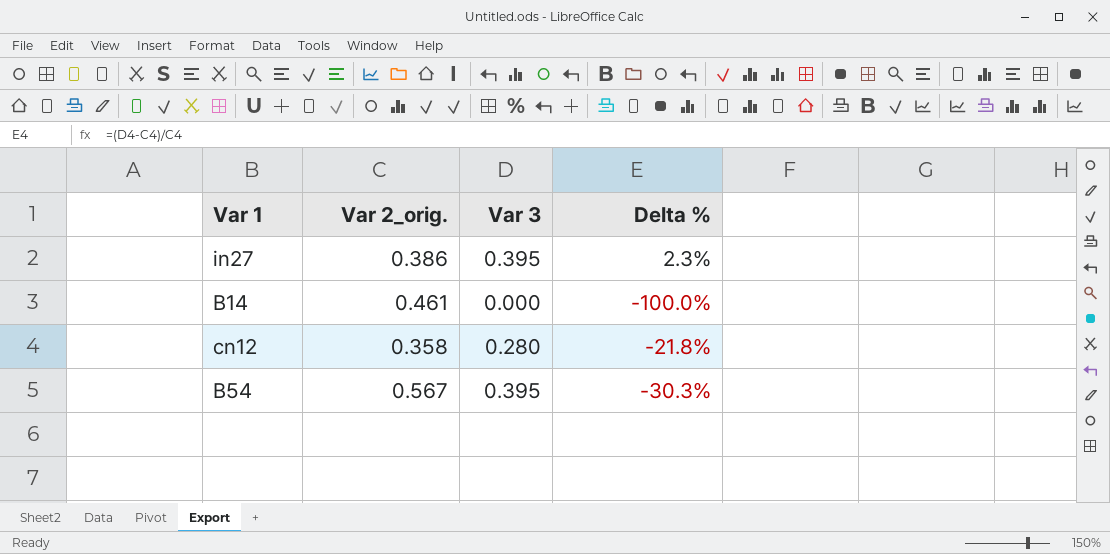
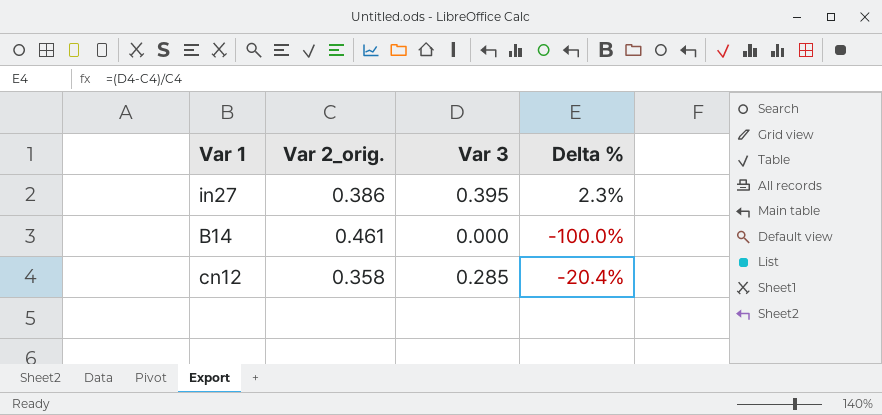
row B54: 0.567 | 0.395 | -30.3% -> none
cn12 | Var 3: 0.280 -> 0.285
cn12 | Delta %: -21.8% -> -20.4%

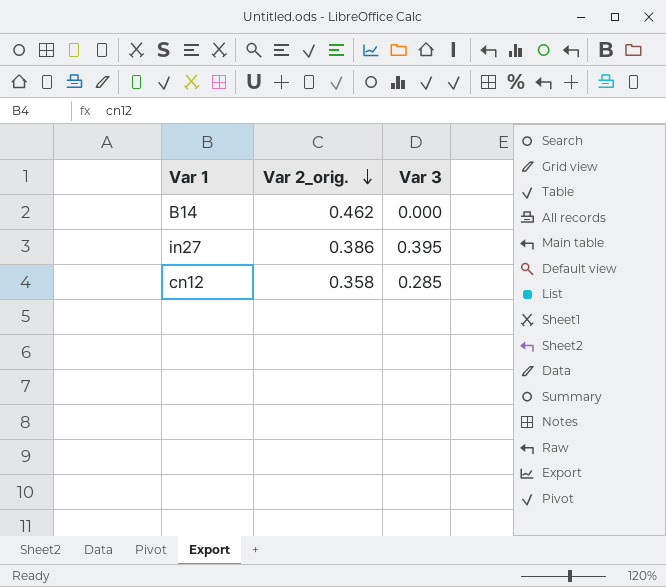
row order: none -> Var 2_orig. descending
column Delta % | formula: ([Var 3] - [Var 2_orig.]) / [Var 2_orig.] -> none
B14 | Var 2_orig.: 0.461 -> 0.462

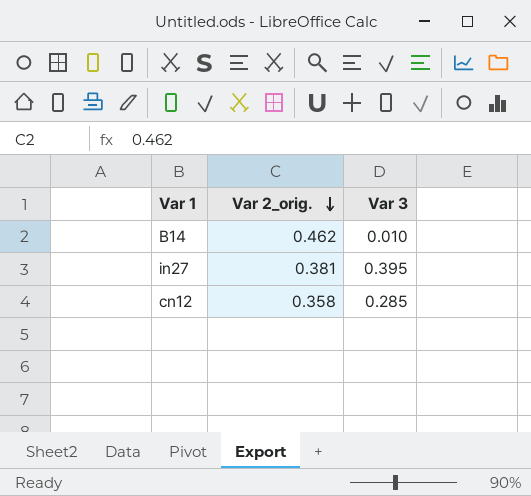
B14 | Var 3: 0.000 -> 0.010
in27 | Var 2_orig.: 0.386 -> 0.381

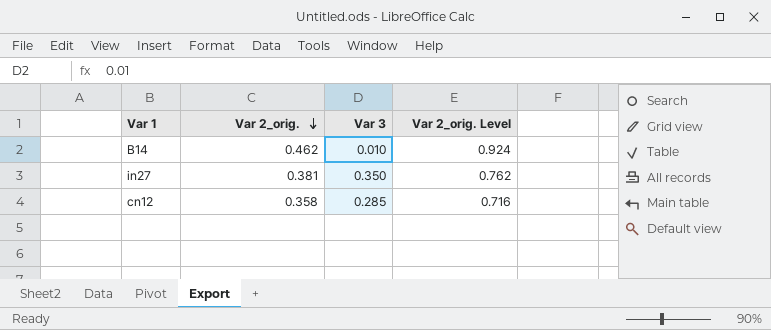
column Var 2_orig. Level | formula: none -> [Var 2_orig.] * 2
in27 | Var 3: 0.395 -> 0.350

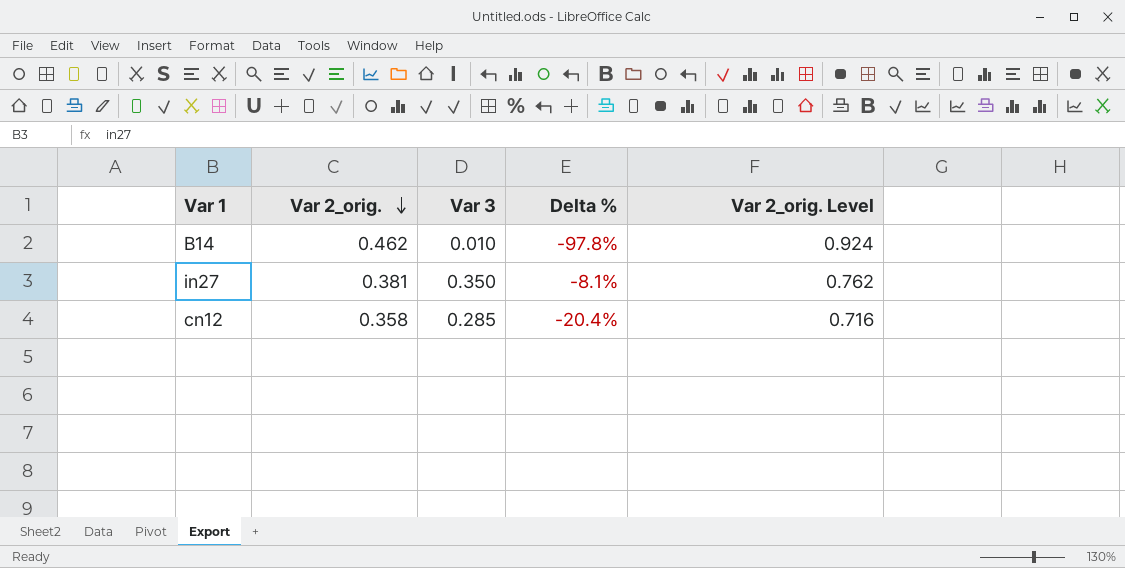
column Delta % | formula: none -> ([Var 3] - [Var 2_orig.]) / [Var 2_orig.]

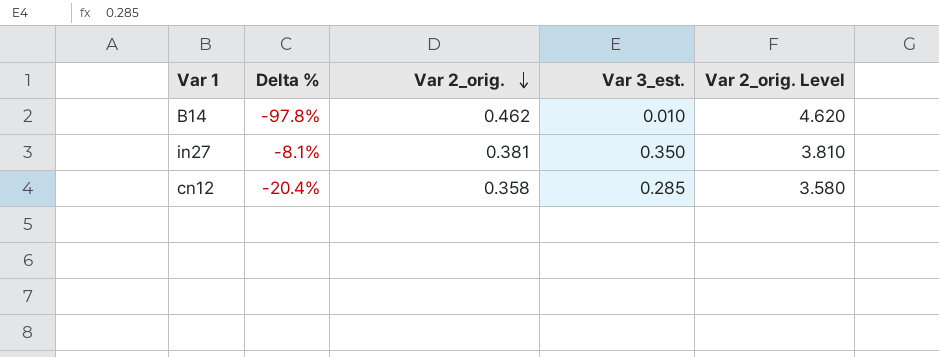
column Delta % | position: 4 -> 2
column name: Var 3 -> Var 3_est.
column Var 2_orig. Level | formula: [Var 2_orig.] * 2 -> [Var 2_orig.] * 10

